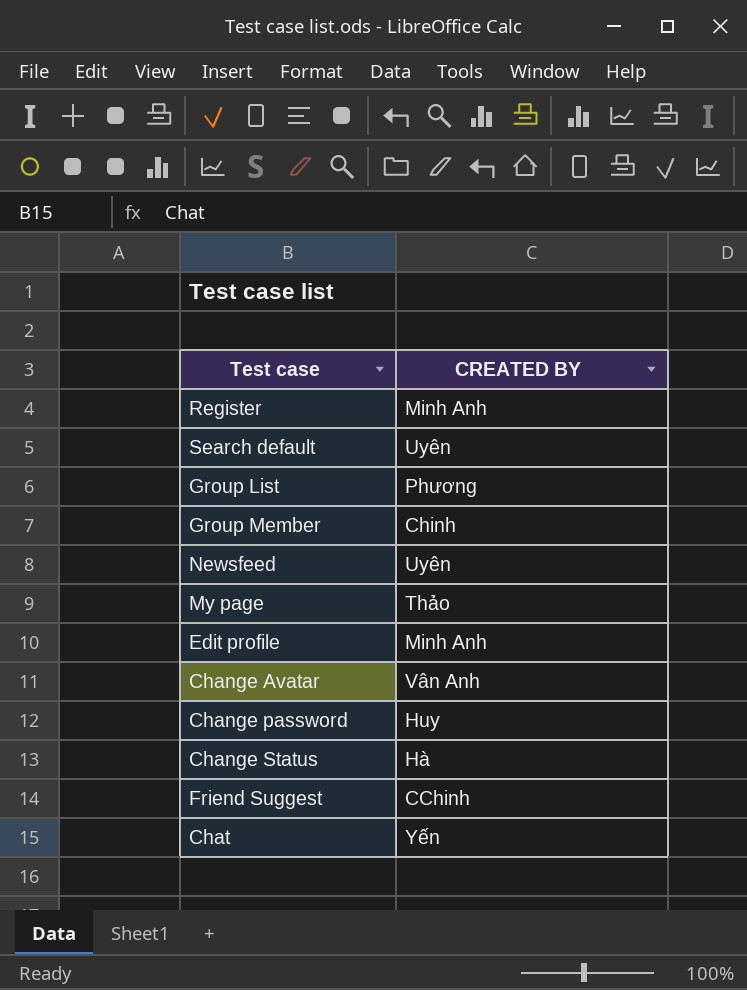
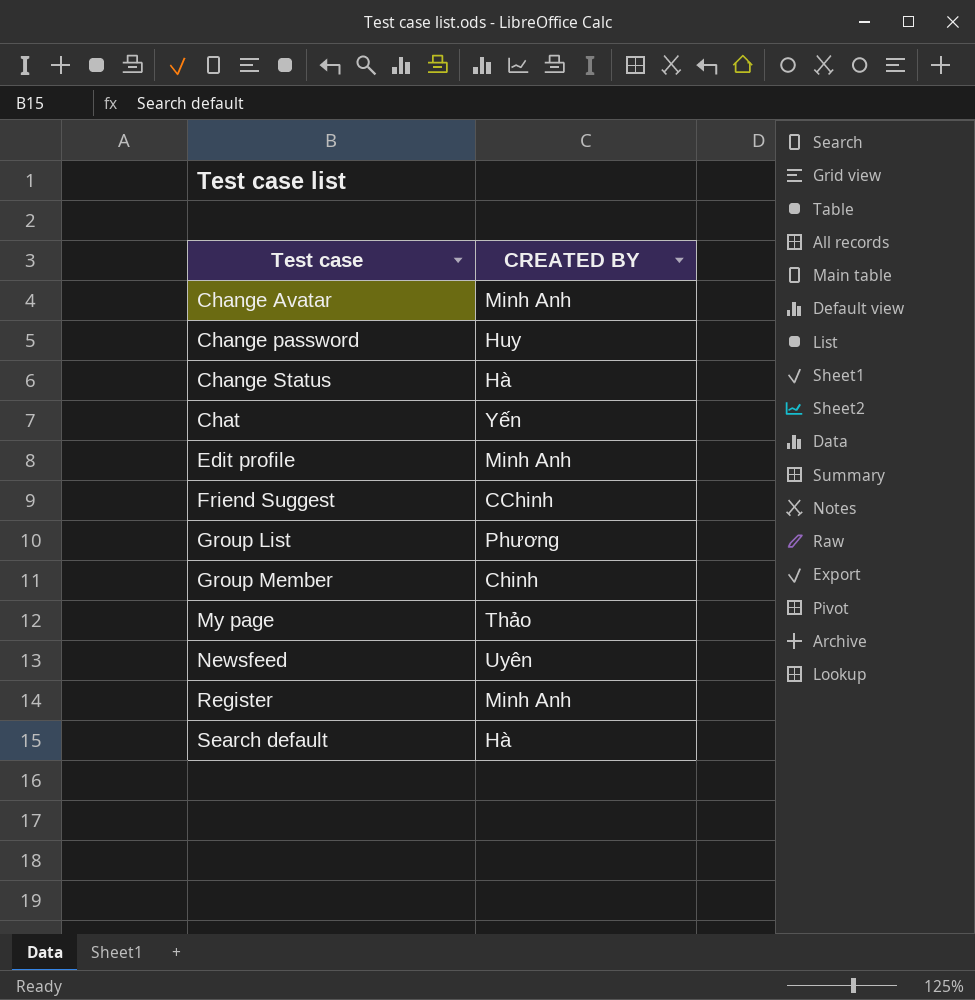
row order: none -> Test case ascending
Change Avatar | CREATED BY: Vân Anh -> Minh Anh
Search default | CREATED BY: Uyên -> Hà

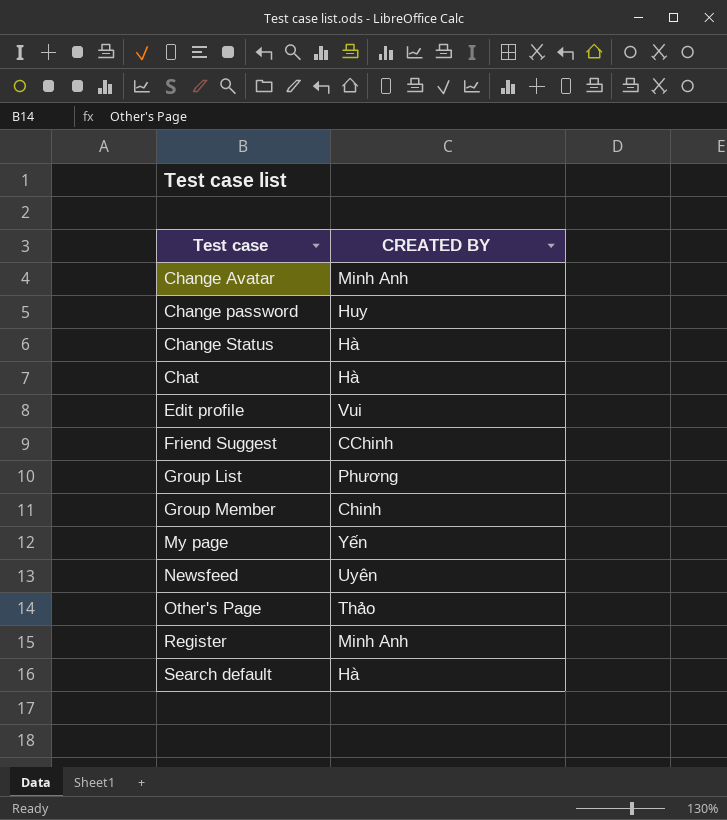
Chat | CREATED BY: Yến -> Hà
Edit profile | CREATED BY: Minh Anh -> Vui
My page | CREATED BY: Thảo -> Yến
row Other's Page: none -> Thảo

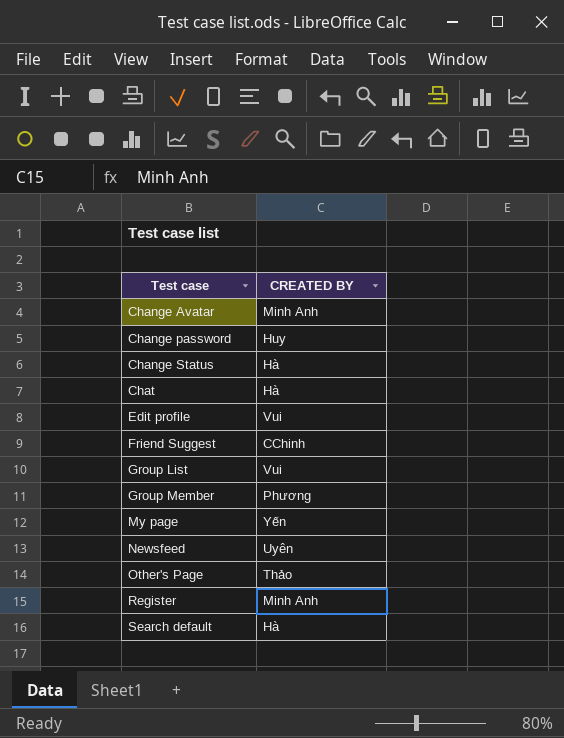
Group List | CREATED BY: Phương -> Vui
Group Member | CREATED BY: Chinh -> Phương

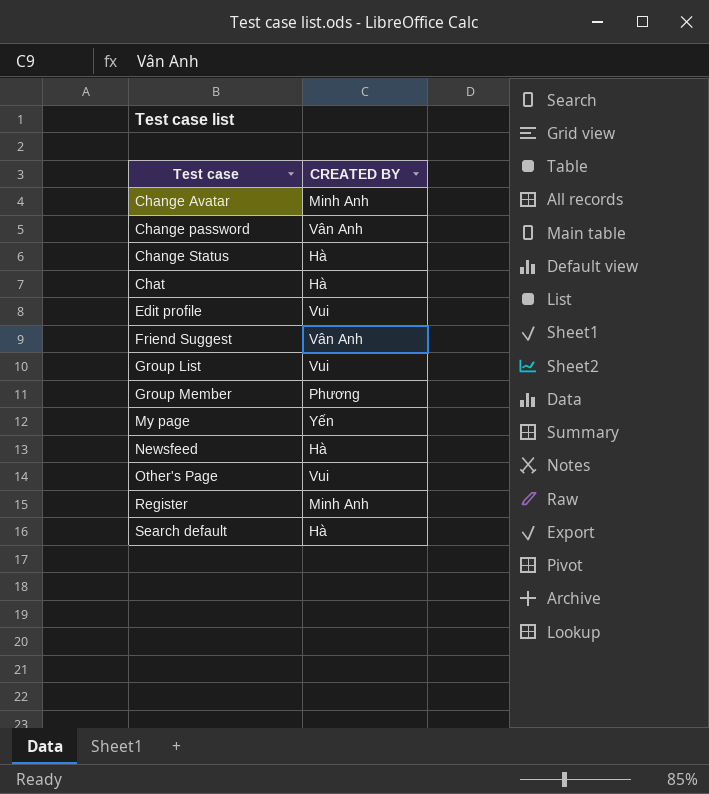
Change password | CREATED BY: Huy -> Vân Anh
Friend Suggest | CREATED BY: CChinh -> Vân Anh
Newsfeed | CREATED BY: Uyên -> Hà
Other's Page | CREATED BY: Thảo -> Vui

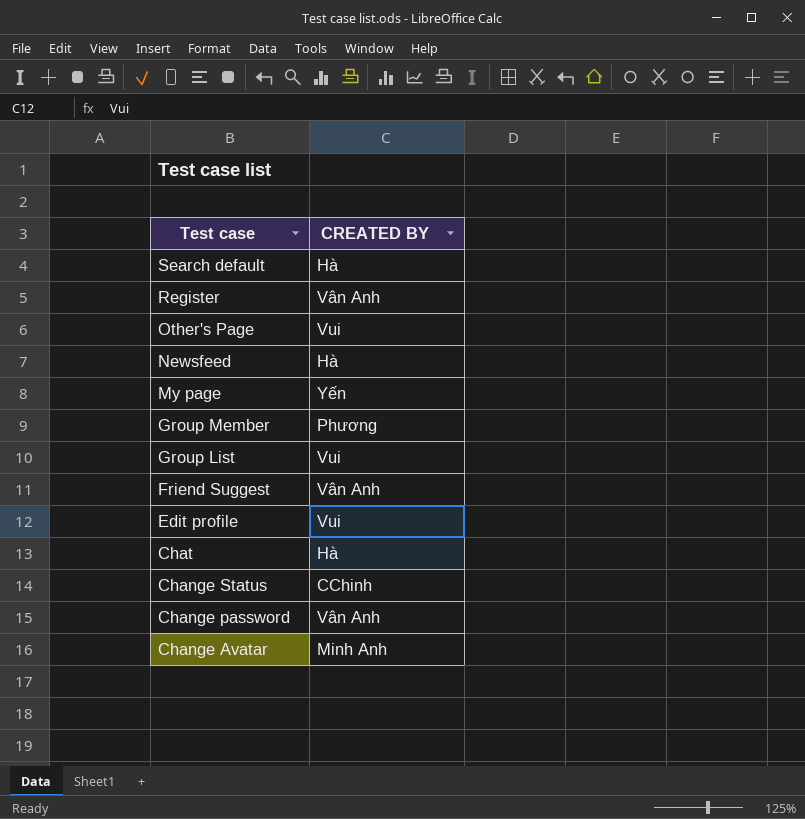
row order: Test case ascending -> Test case descending
Register | CREATED BY: Minh Anh -> Vân Anh
Change Status | CREATED BY: Hà -> CChinh

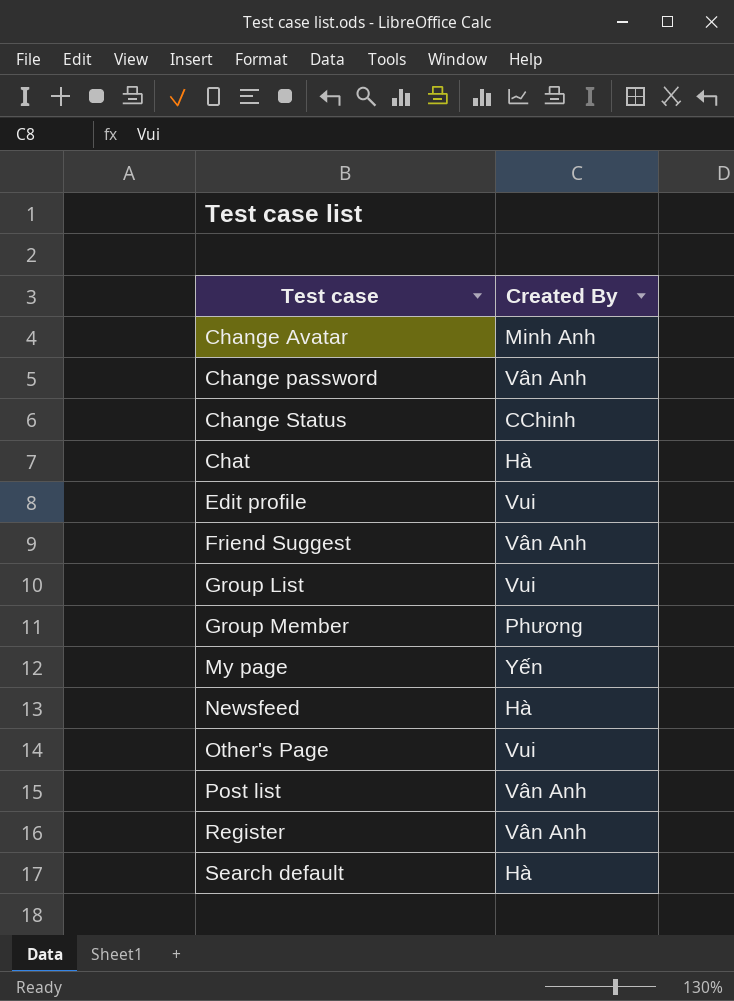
row order: Test case descending -> Test case ascending
column name: CREATED BY -> Created By
row Post list: none -> Vân Anh

